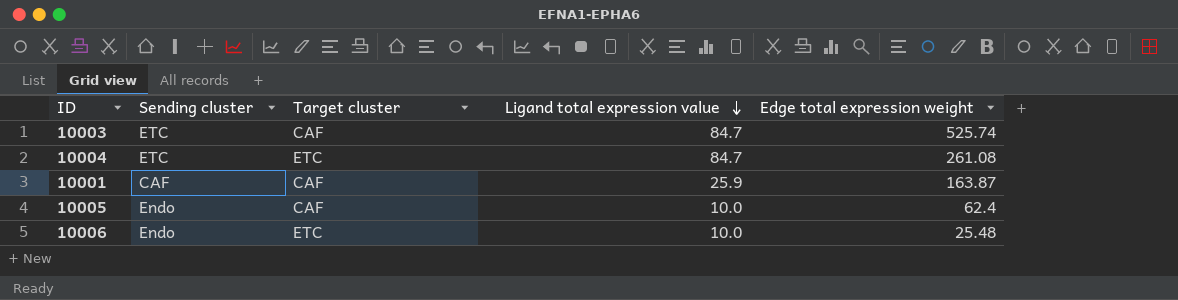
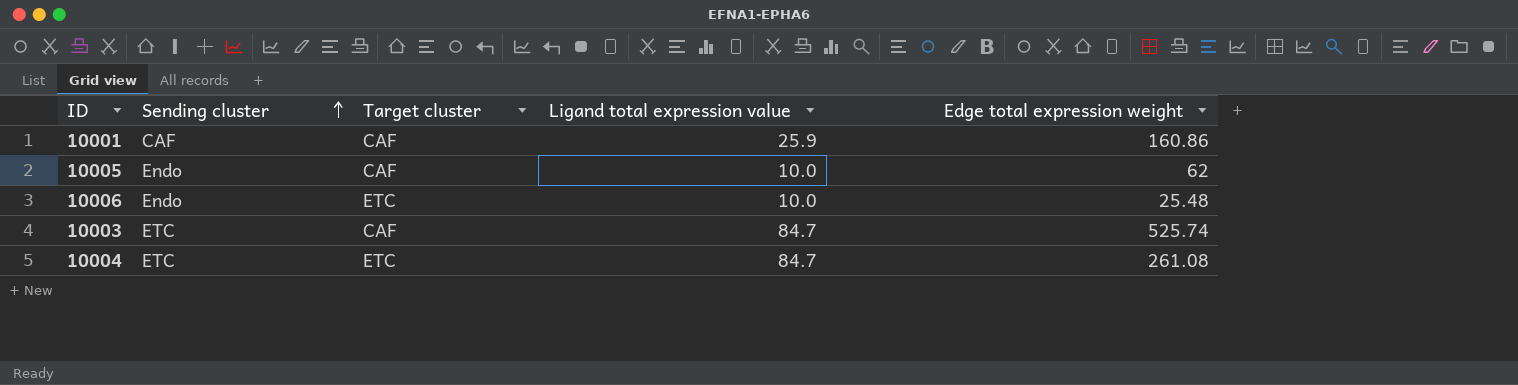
row order: Ligand total expression value descending -> Sending cluster ascending
10001 | Edge total expression weight: 163.87 -> 160.86
10005 | Edge total expression weight: 62.4 -> 62

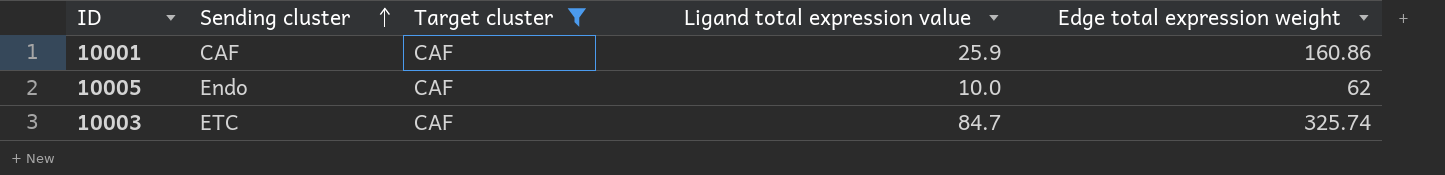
filter: none -> Target cluster = CAF
10003 | Edge total expression weight: 525.74 -> 325.74

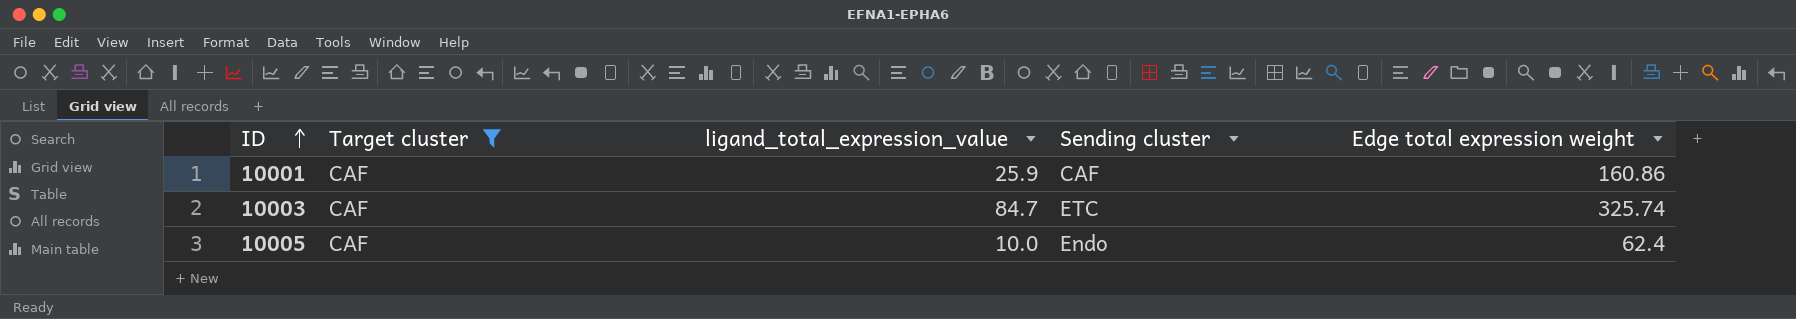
row order: Sending cluster ascending -> ID ascending
column name: Ligand total expression value -> ligand_total_expression_value
column Sending cluster | position: 2 -> 4
10005 | Edge total expression weight: 62 -> 62.4

